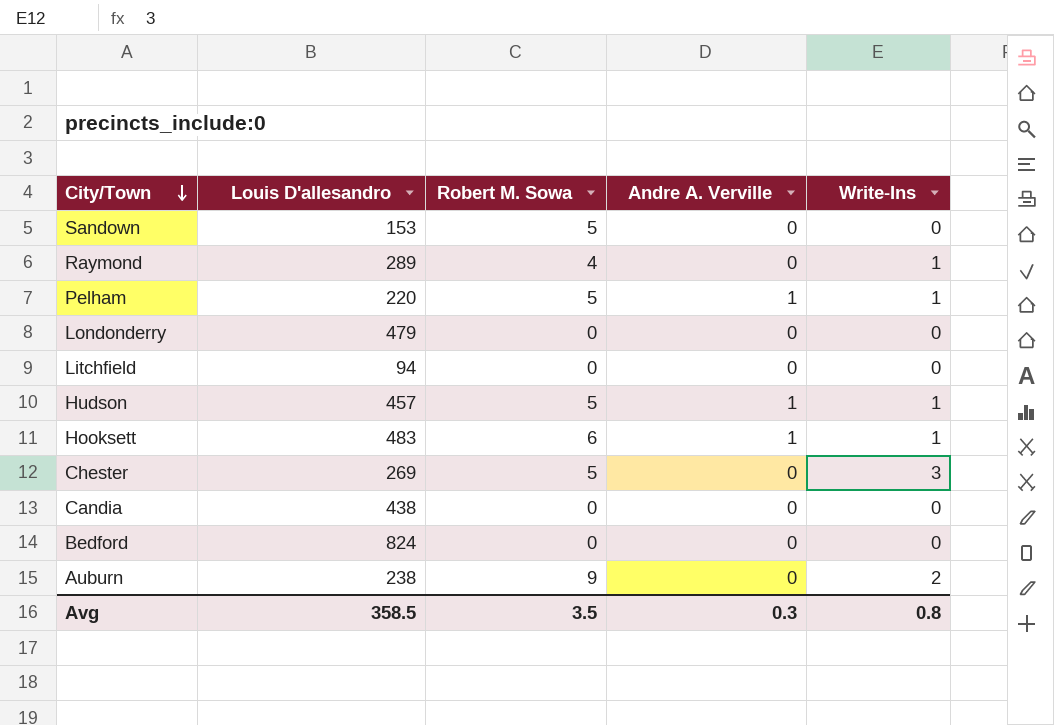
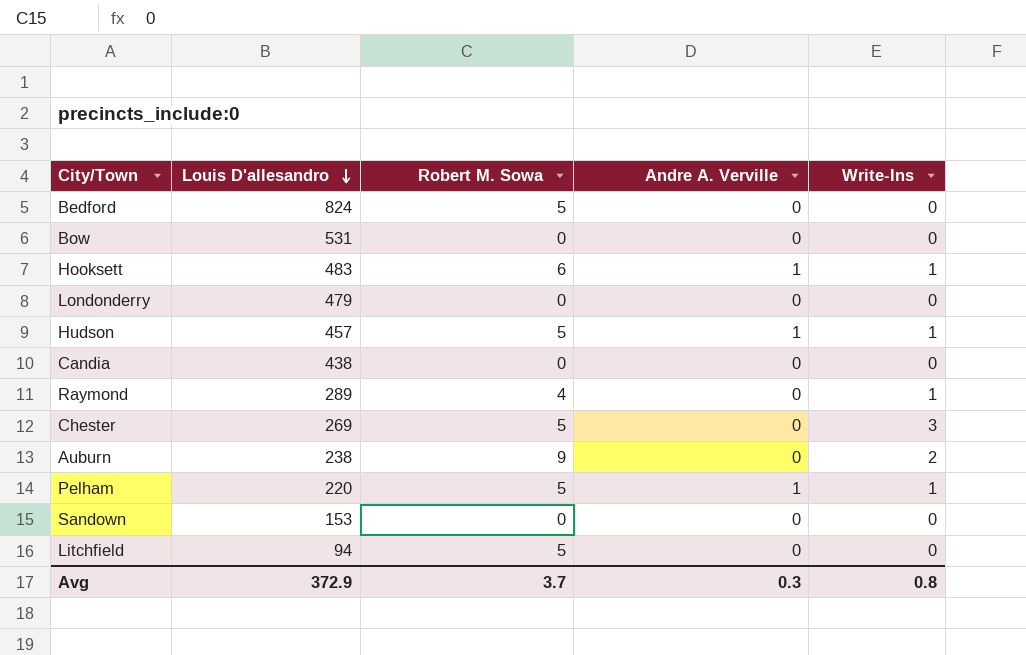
row order: City/Town descending -> Louis D'allesandro descending
Bedford | Robert M. Sowa: 0 -> 5
row Bow: none -> 531 | 0 | 0 | 0
Sandown | Robert M. Sowa: 5 -> 0
Litchfield | Robert M. Sowa: 0 -> 5
Avg | Louis D'allesandro: 358.5 -> 372.9
Avg | Robert M. Sowa: 3.5 -> 3.7

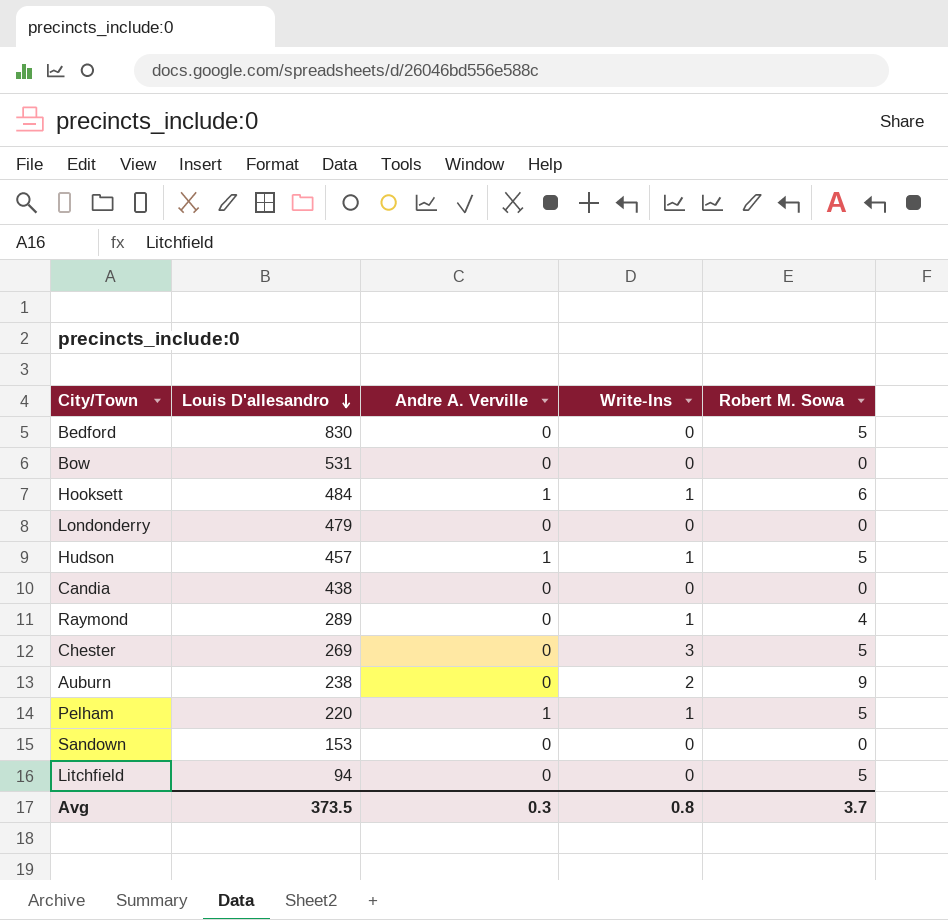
column Robert M. Sowa | position: 3 -> 5
Bedford | Louis D'allesandro: 824 -> 830
Hooksett | Louis D'allesandro: 483 -> 484
Avg | Louis D'allesandro: 372.9 -> 373.5

